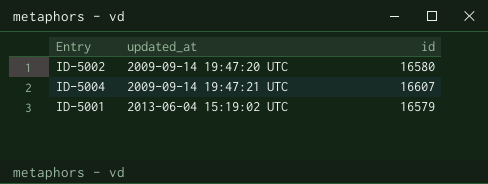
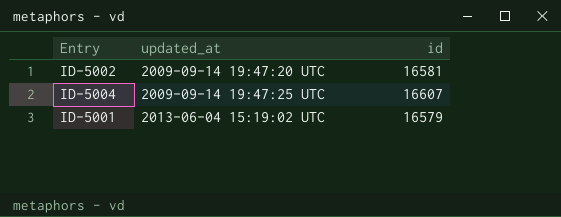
ID-5002 | id: 16580 -> 16581
ID-5004 | updated_at: 2009-09-14 19:47:21 UTC -> 2009-09-14 19:47:25 UTC

